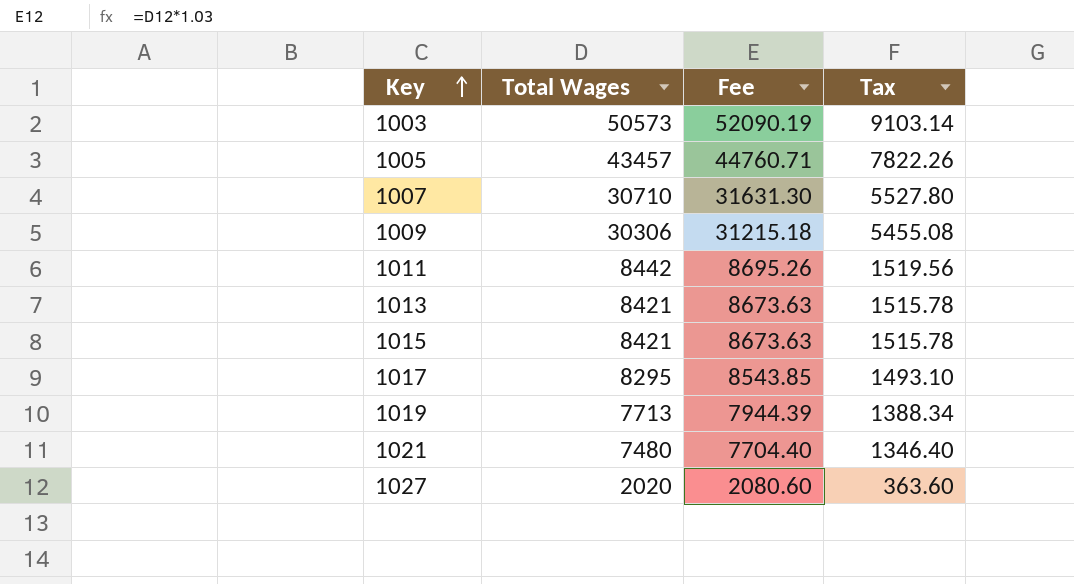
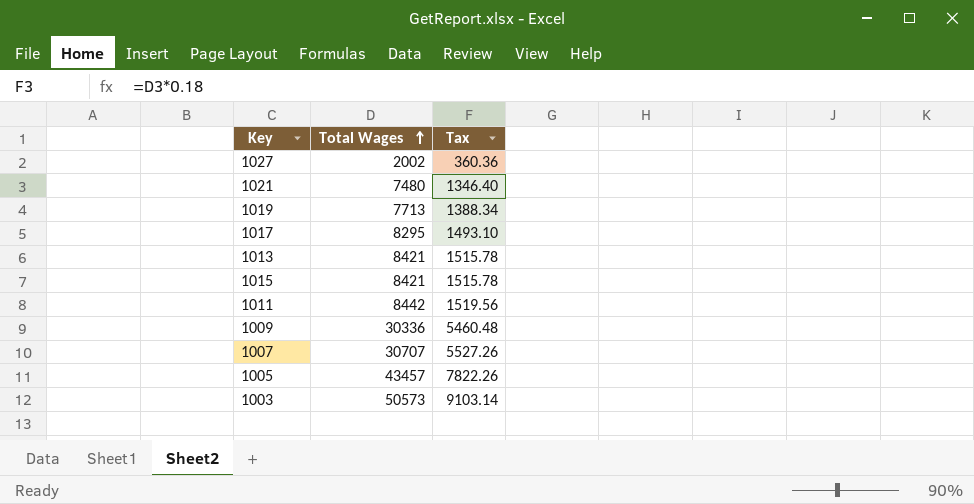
row order: Key ascending -> Total Wages ascending
column Fee | formula: [Total Wages] * 1.03 -> none
1027 | Total Wages: 2020 -> 2002
1027 | Tax: 363.60 -> 360.36
1009 | Total Wages: 30306 -> 30336
1009 | Tax: 5455.08 -> 5460.48
1007 | Total Wages: 30710 -> 30707
1007 | Tax: 5527.80 -> 5527.26

